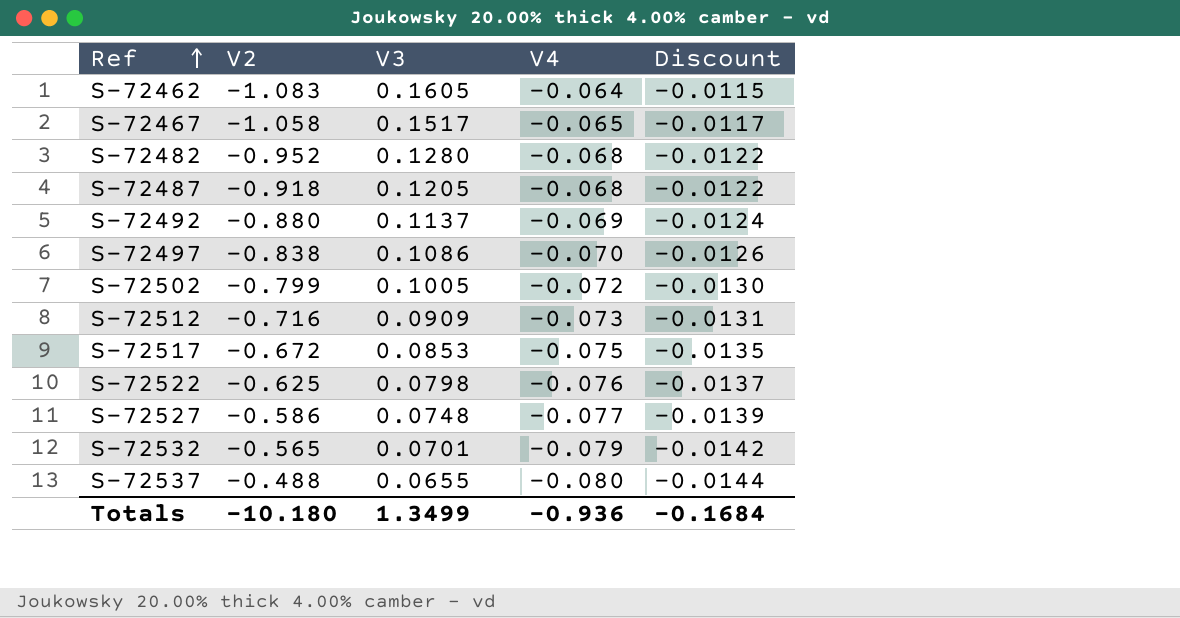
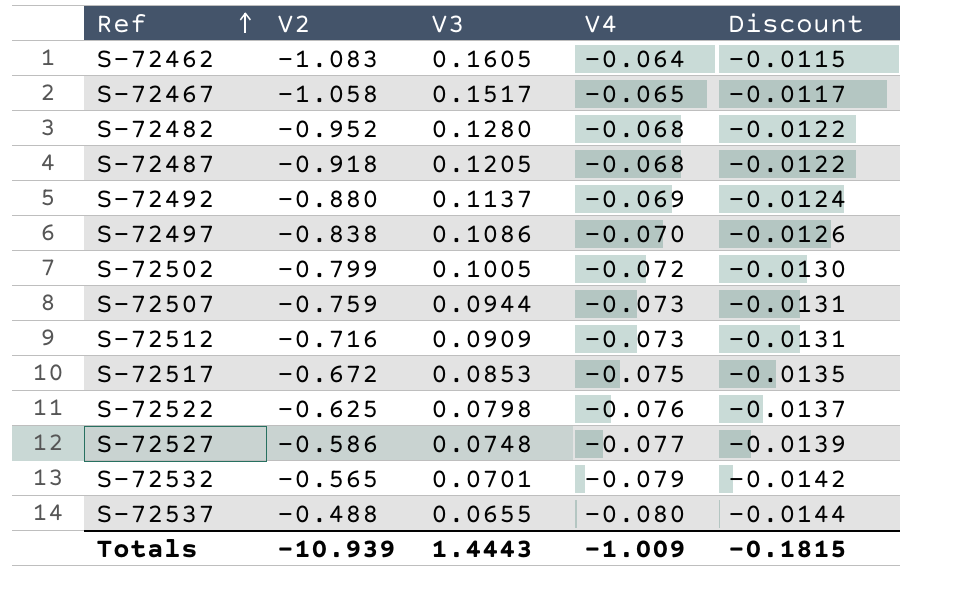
row S-72507: none -> -0.759 | 0.0944 | -0.073 | -0.0131
Totals | V2: -10.180 -> -10.939
Totals | V3: 1.3499 -> 1.4443
Totals | V4: -0.936 -> -1.009
Totals | Discount: -0.1684 -> -0.1815

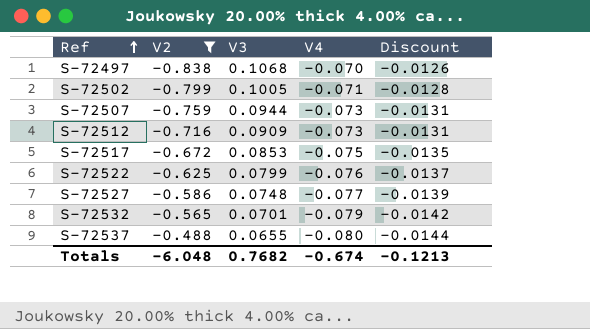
filter: none -> V2 >= -0.838
S-72497 | V3: 0.1086 -> 0.1068
S-72502 | V4: -0.072 -> -0.071
S-72502 | Discount: -0.0130 -> -0.0128
S-72522 | V3: 0.0798 -> 0.0799
Totals | V2: -10.939 -> -6.048
Totals | V3: 1.4443 -> 0.7682
Totals | V4: -1.009 -> -0.674
Totals | Discount: -0.1815 -> -0.1213

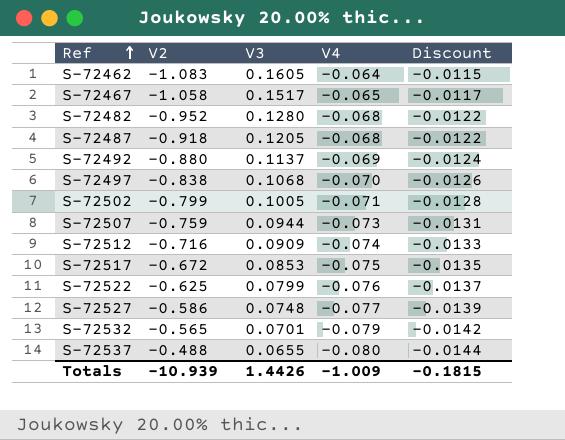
filter: V2 >= -0.838 -> none
S-72512 | V4: -0.073 -> -0.074
S-72512 | Discount: -0.0131 -> -0.0133
Totals | V2: -6.048 -> -10.939
Totals | V3: 0.7682 -> 1.4426
Totals | V4: -0.674 -> -1.009
Totals | Discount: -0.1213 -> -0.1815

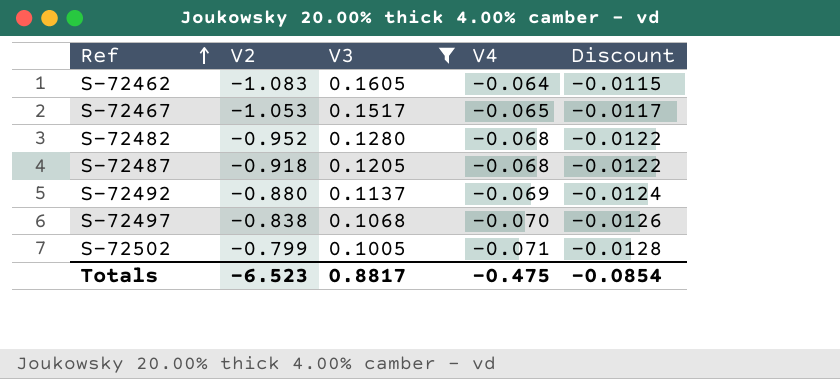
filter: none -> V3 >= 0.1005
S-72467 | V2: -1.058 -> -1.053
Totals | V2: -10.939 -> -6.523
Totals | V3: 1.4426 -> 0.8817
Totals | V4: -1.009 -> -0.475
Totals | Discount: -0.1815 -> -0.0854

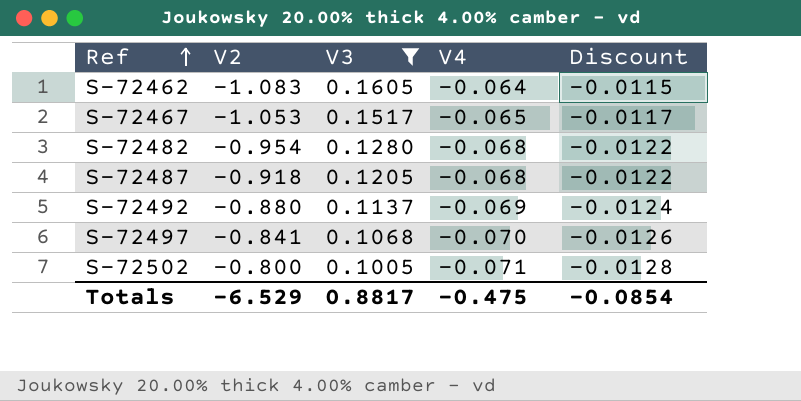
S-72482 | V2: -0.952 -> -0.954
S-72497 | V2: -0.838 -> -0.841
S-72502 | V2: -0.799 -> -0.800
Totals | V2: -6.523 -> -6.529

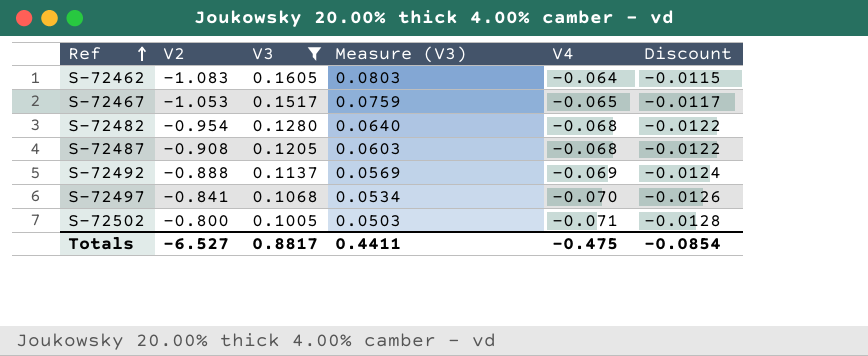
column Measure (V3) | formula: none -> [V3] * 0.5
S-72487 | V2: -0.918 -> -0.908
S-72492 | V2: -0.880 -> -0.888
Totals | V2: -6.529 -> -6.527

